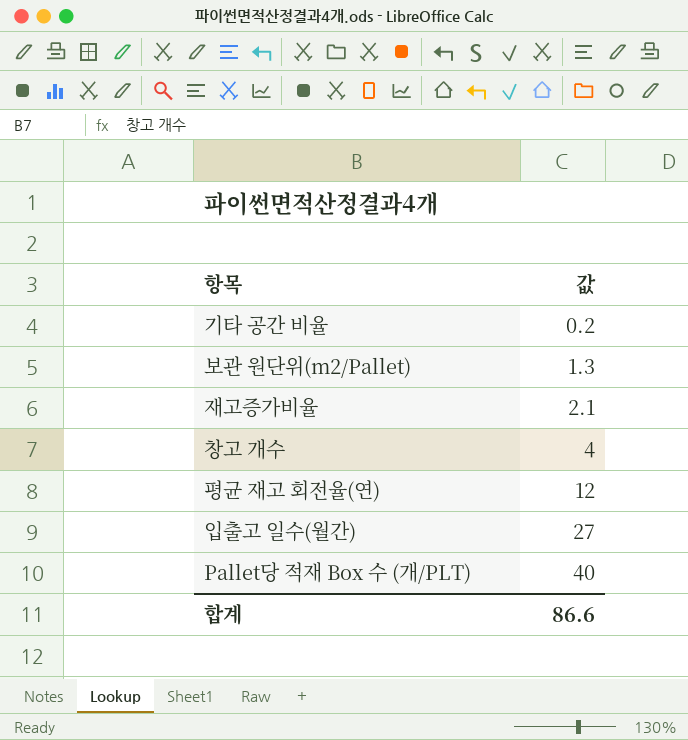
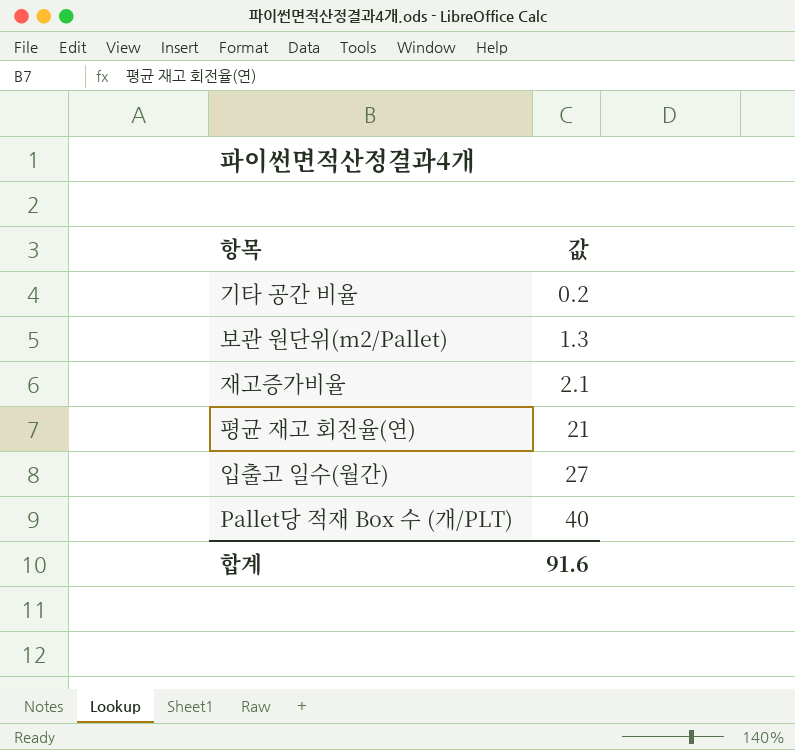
row 창고 개수: 4 -> none
평균 재고 회전율(연) | 값: 12 -> 21
합계 | 값: 86.6 -> 91.6

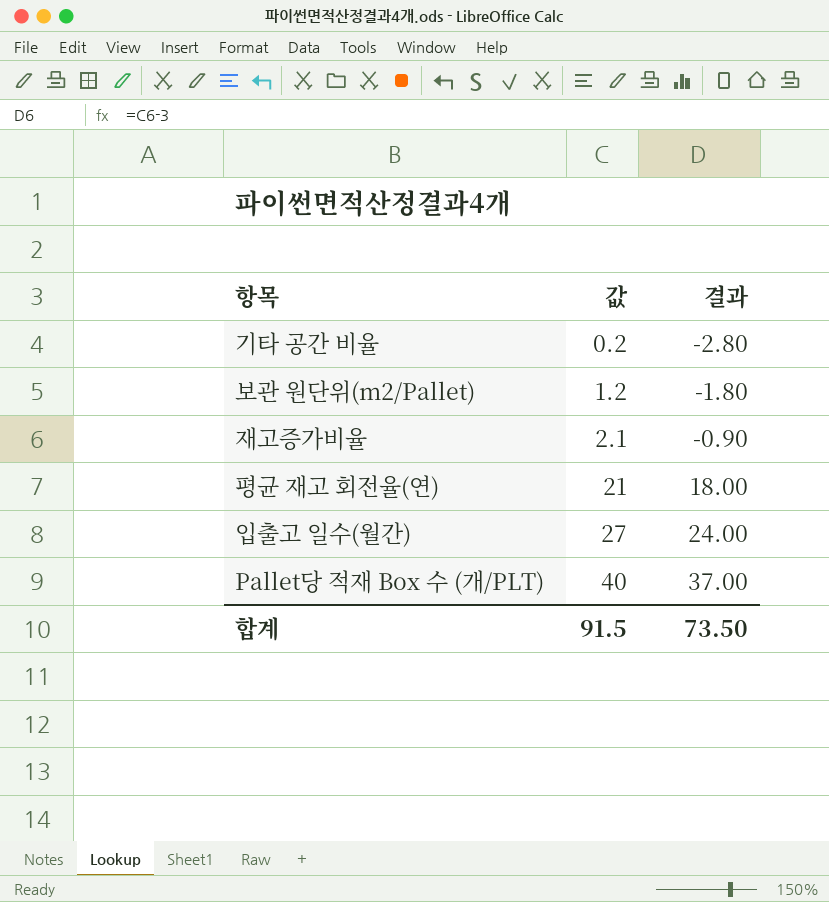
column 결과 | formula: none -> [값] - 3
보관 원단위(m2/Pallet) | 값: 1.3 -> 1.2
합계 | 값: 91.6 -> 91.5

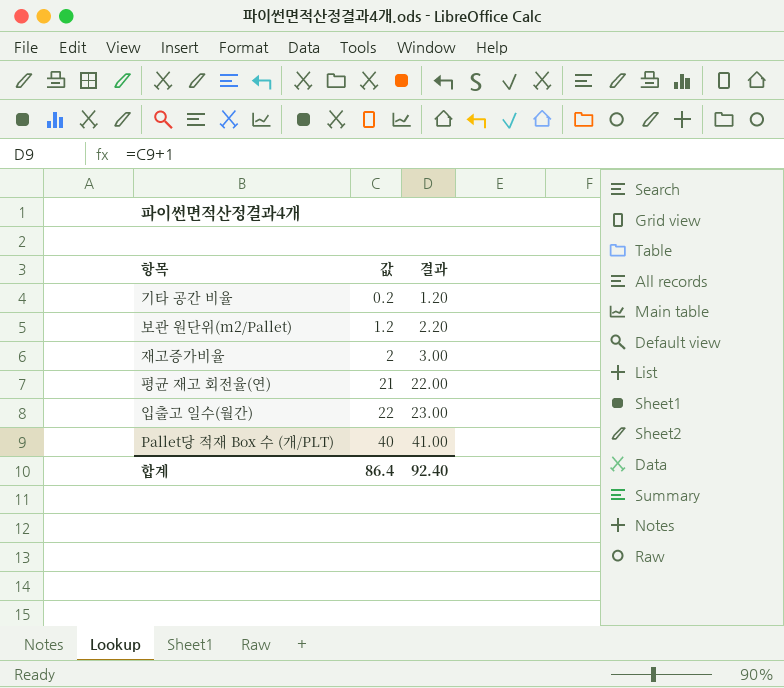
column 결과 | formula: [값] - 3 -> [값] + 1
재고증가비율 | 값: 2.1 -> 2
입출고 일수(월간) | 값: 27 -> 22
합계 | 값: 91.5 -> 86.4
합계 | 결과: 73.50 -> 92.40

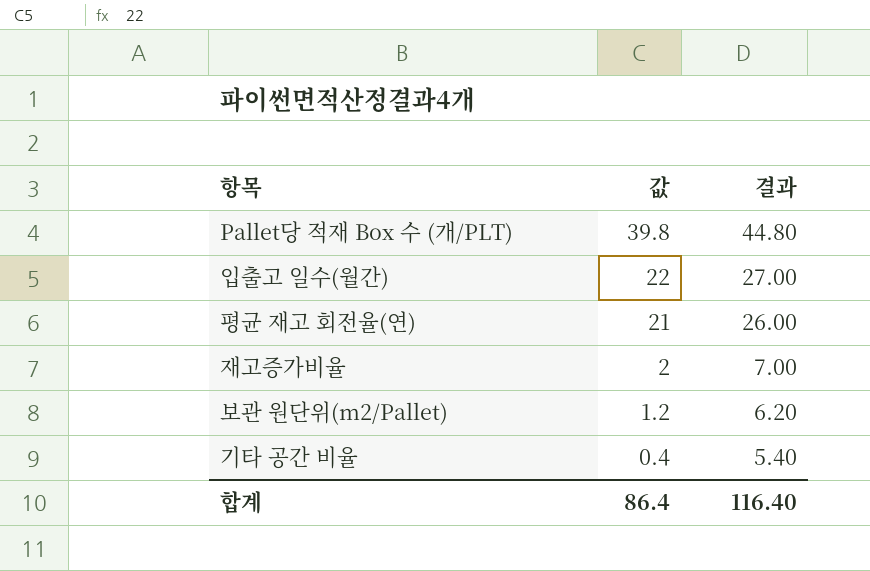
row order: 값 ascending -> 값 descending
column 결과 | formula: [값] + 1 -> [값] + 5
Pallet당 적재 Box 수 (개/PLT) | 값: 40 -> 39.8
기타 공간 비율 | 값: 0.2 -> 0.4
합계 | 결과: 92.40 -> 116.40

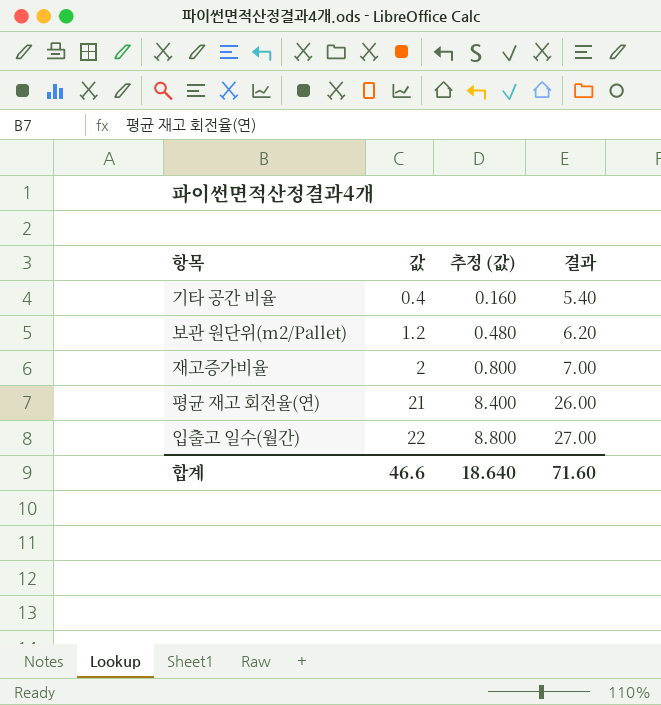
row order: 값 descending -> 값 ascending
column 추정 (값) | formula: none -> [값] * 0.4
row Pallet당 적재 Box 수 (개/PLT): 39.8 | 44.80 -> none
합계 | 값: 86.4 -> 46.6
합계 | 결과: 116.40 -> 71.60

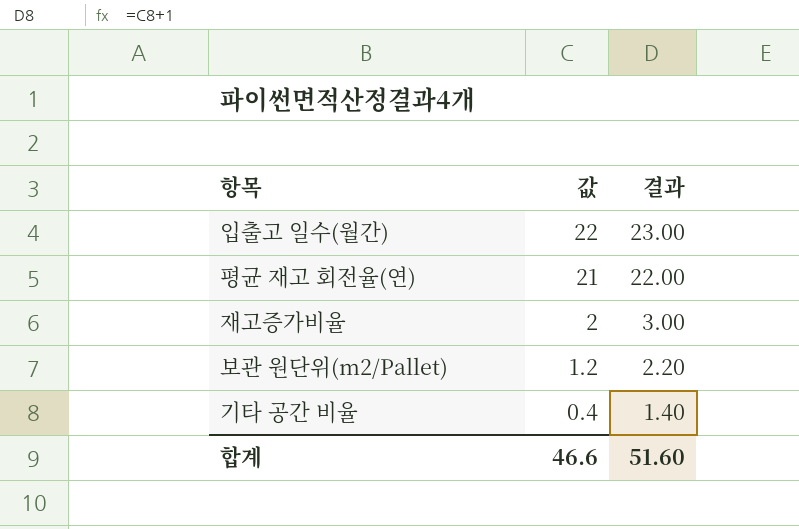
row order: 값 ascending -> 값 descending
column 추정 (값) | formula: [값] * 0.4 -> none
column 결과 | formula: [값] + 5 -> [값] + 1
합계 | 결과: 71.60 -> 51.60

